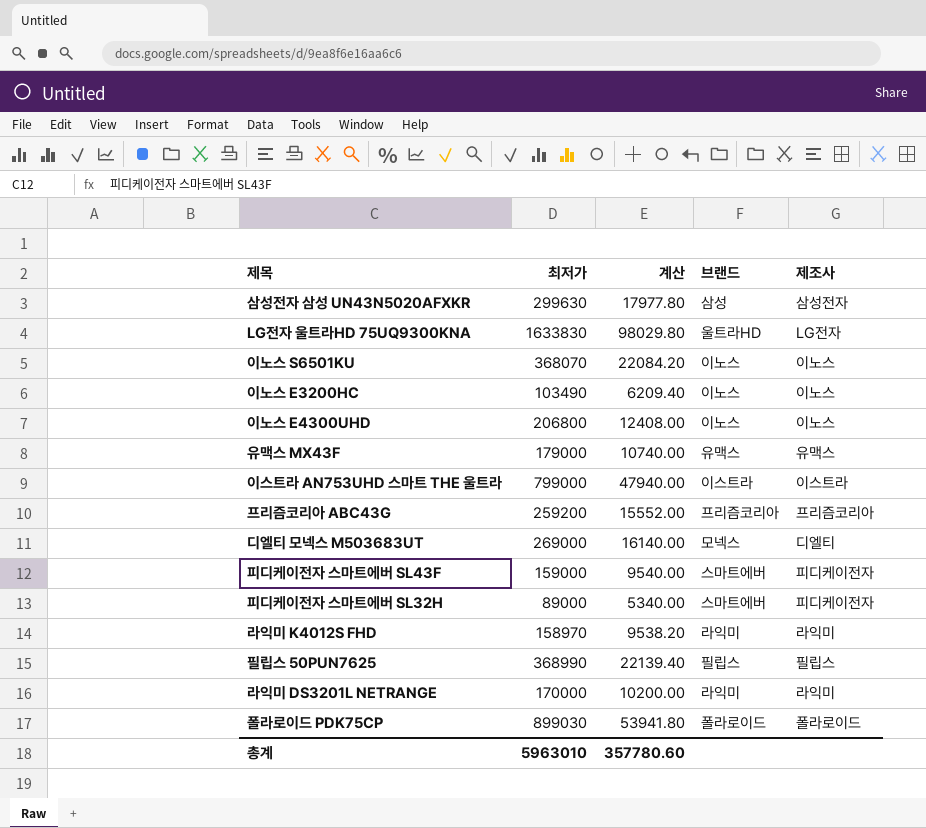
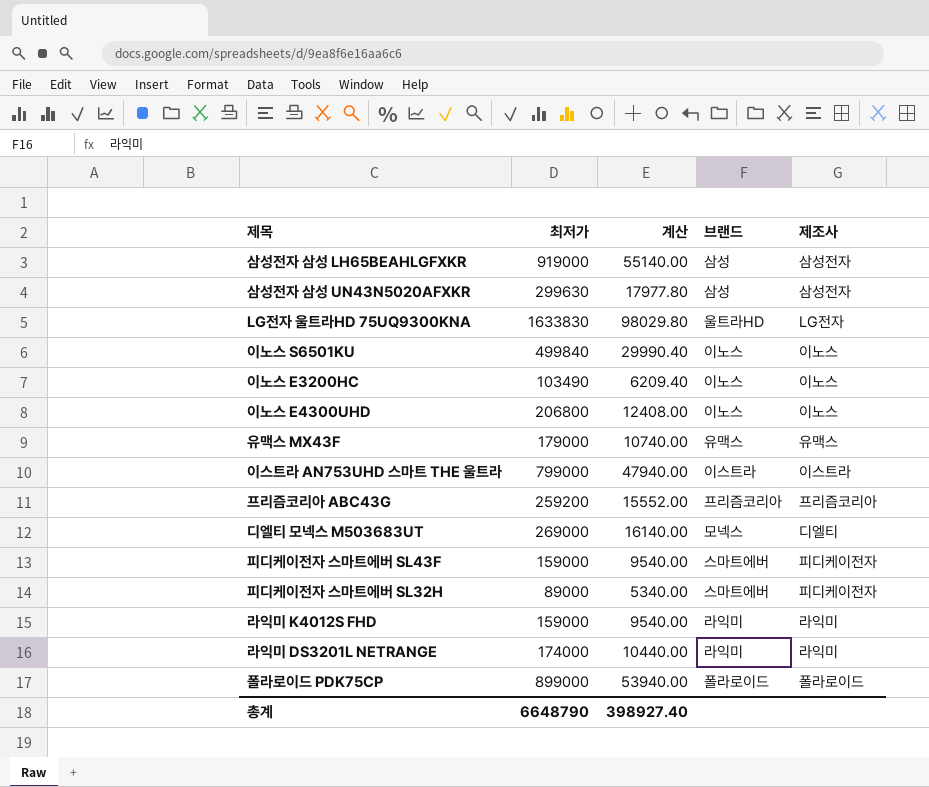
row 필립스 50PUN7625: 368990 | 22139.40 | 필립스 | 필립스 -> none
row 삼성전자 삼성 LH65BEAHLGFXKR: none -> 919000 | 55140.00 | 삼성 | 삼성전자
이노스 S6501KU | 최저가: 368070 -> 499840
이노스 S6501KU | 계산: 22084.20 -> 29990.40
라익미 K4012S FHD | 최저가: 158970 -> 159000
라익미 K4012S FHD | 계산: 9538.20 -> 9540.00
라익미 DS3201L NETRANGE | 최저가: 170000 -> 174000
라익미 DS3201L NETRANGE | 계산: 10200.00 -> 10440.00
폴라로이드 PDK75CP | 최저가: 899030 -> 899000
폴라로이드 PDK75CP | 계산: 53941.80 -> 53940.00
총계 | 최저가: 5963010 -> 6648790
총계 | 계산: 357780.60 -> 398927.40

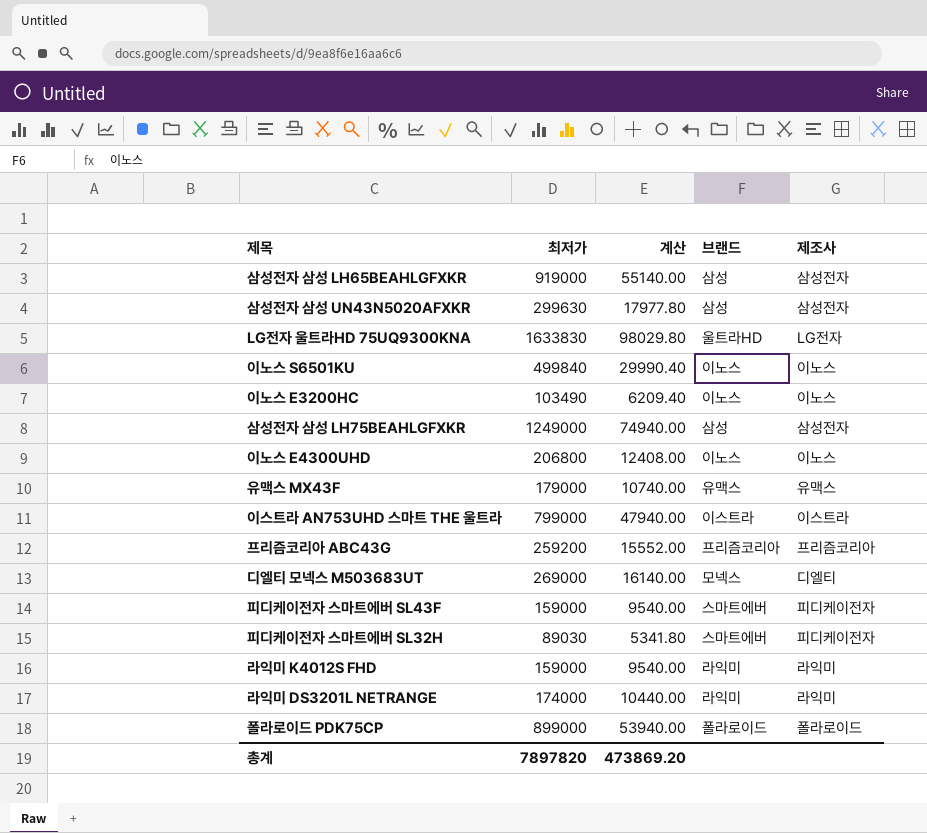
row 삼성전자 삼성 LH75BEAHLGFXKR: none -> 1249000 | 74940.00 | 삼성 | 삼성전자
피디케이전자 스마트에버 SL32H | 최저가: 89000 -> 89030
피디케이전자 스마트에버 SL32H | 계산: 5340.00 -> 5341.80
총계 | 최저가: 6648790 -> 7897820
총계 | 계산: 398927.40 -> 473869.20

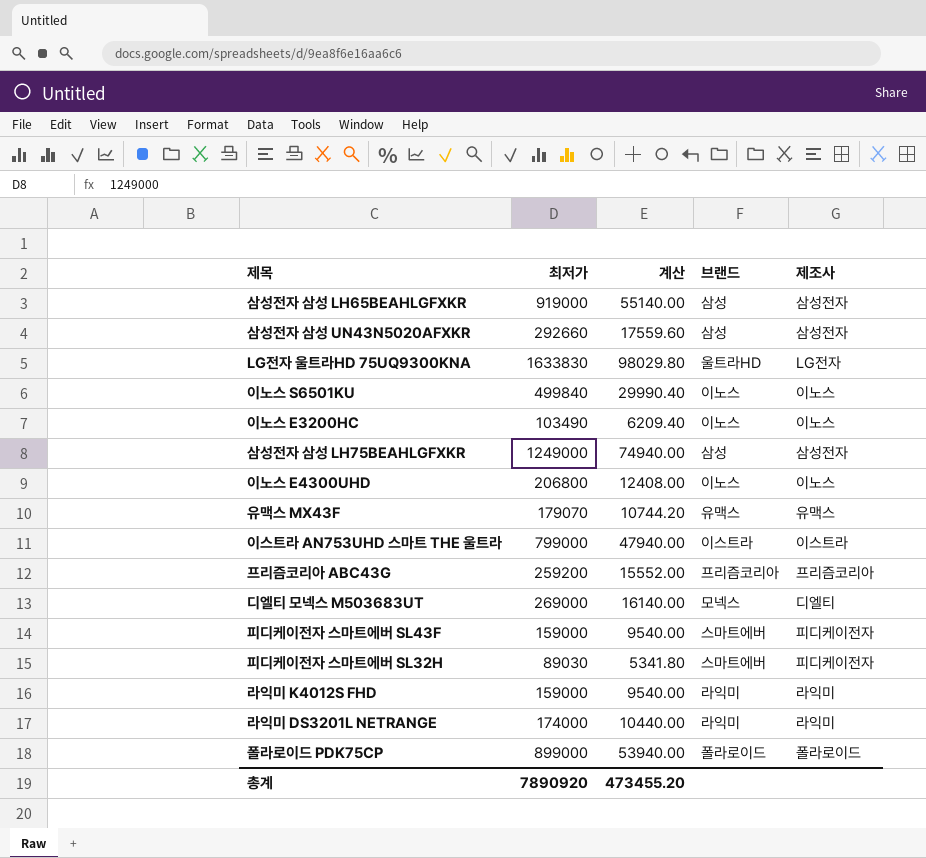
삼성전자 삼성 UN43N5020AFXKR | 최저가: 299630 -> 292660
삼성전자 삼성 UN43N5020AFXKR | 계산: 17977.80 -> 17559.60
유맥스 MX43F | 최저가: 179000 -> 179070
유맥스 MX43F | 계산: 10740.00 -> 10744.20
총계 | 최저가: 7897820 -> 7890920
총계 | 계산: 473869.20 -> 473455.20

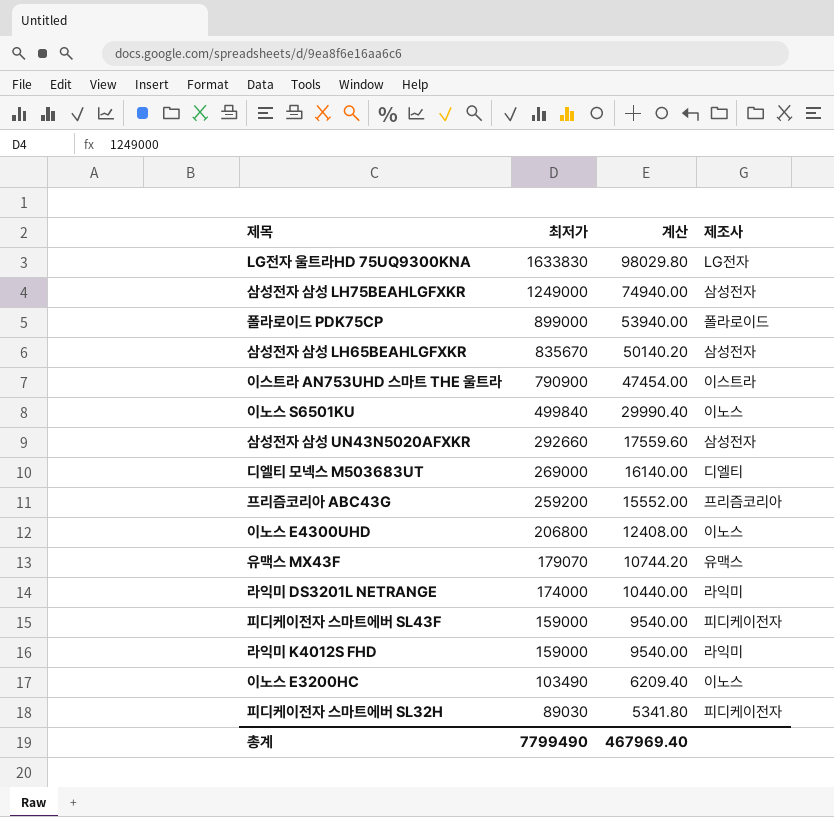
row order: none -> 최저가 descending
column 브랜드 | position: 4 -> none
삼성전자 삼성 LH65BEAHLGFXKR | 최저가: 919000 -> 835670
삼성전자 삼성 LH65BEAHLGFXKR | 계산: 55140.00 -> 50140.20
이스트라 AN753UHD 스마트 THE 울트라 | 최저가: 799000 -> 790900
이스트라 AN753UHD 스마트 THE 울트라 | 계산: 47940.00 -> 47454.00
총계 | 최저가: 7890920 -> 7799490
총계 | 계산: 473455.20 -> 467969.40

